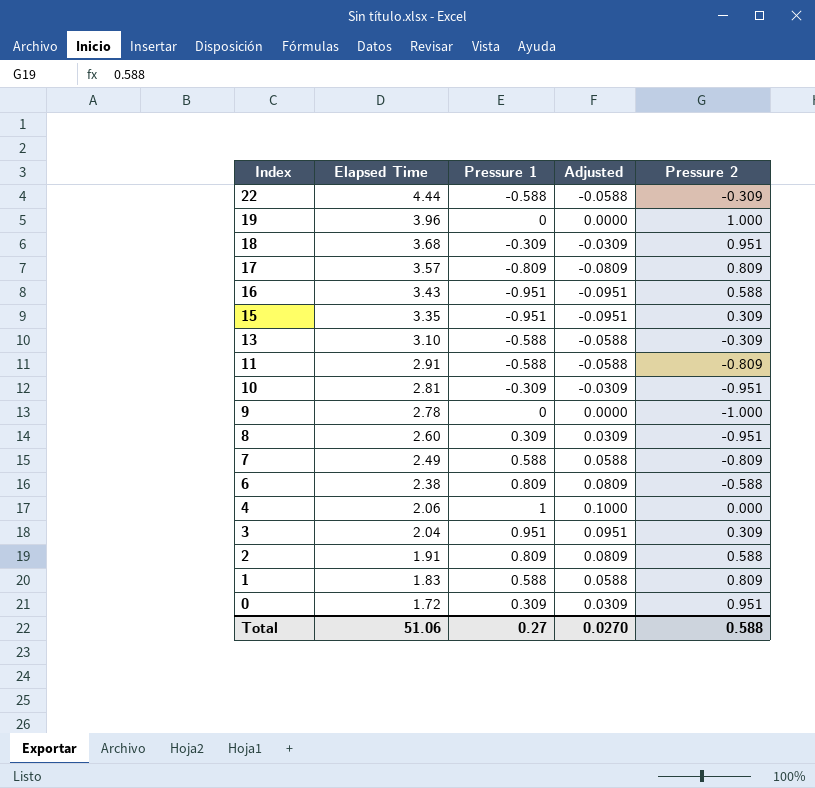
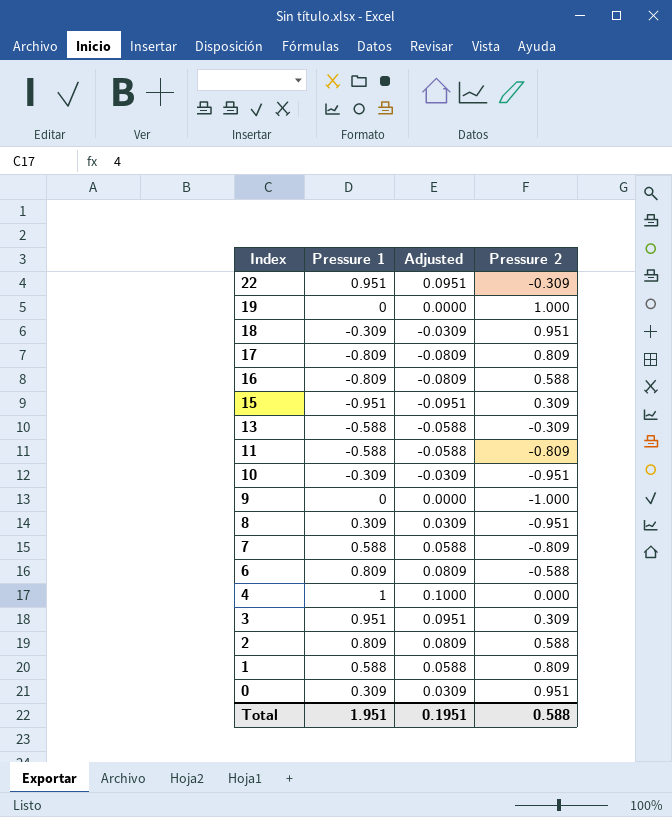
column Elapsed Time | position: 2 -> none
22 | Pressure 1: -0.588 -> 0.951
22 | Adjusted: -0.0588 -> 0.0951
16 | Pressure 1: -0.951 -> -0.809
16 | Adjusted: -0.0951 -> -0.0809
Total | Pressure 1: 0.27 -> 1.951
Total | Adjusted: 0.0270 -> 0.1951

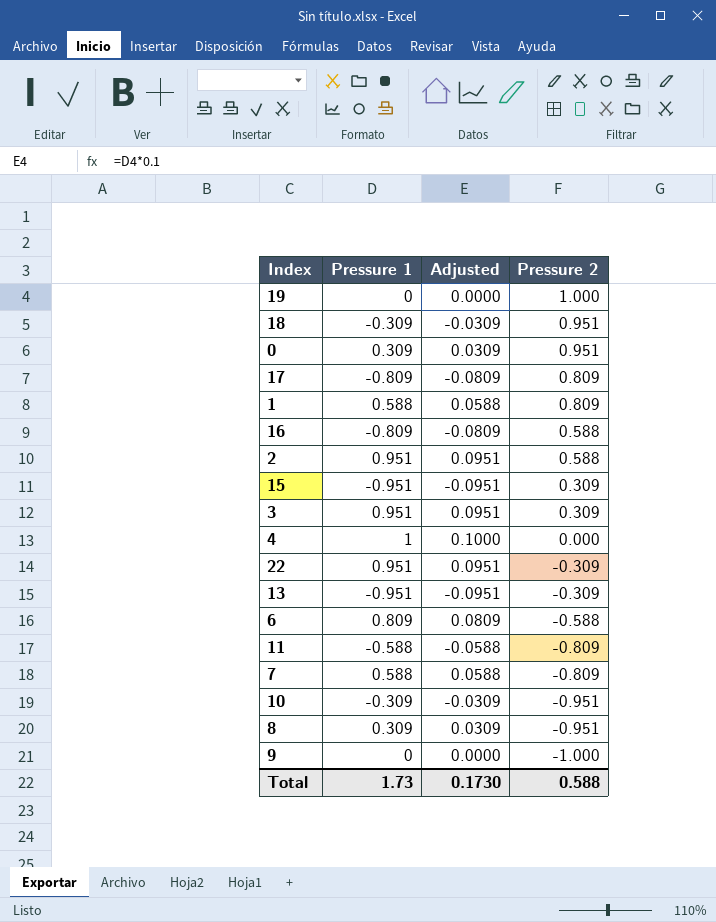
row order: Index descending -> Pressure 2 descending
2 | Pressure 1: 0.809 -> 0.951
2 | Adjusted: 0.0809 -> 0.0951
13 | Pressure 1: -0.588 -> -0.951
13 | Adjusted: -0.0588 -> -0.0951
Total | Pressure 1: 1.951 -> 1.73
Total | Adjusted: 0.1951 -> 0.1730

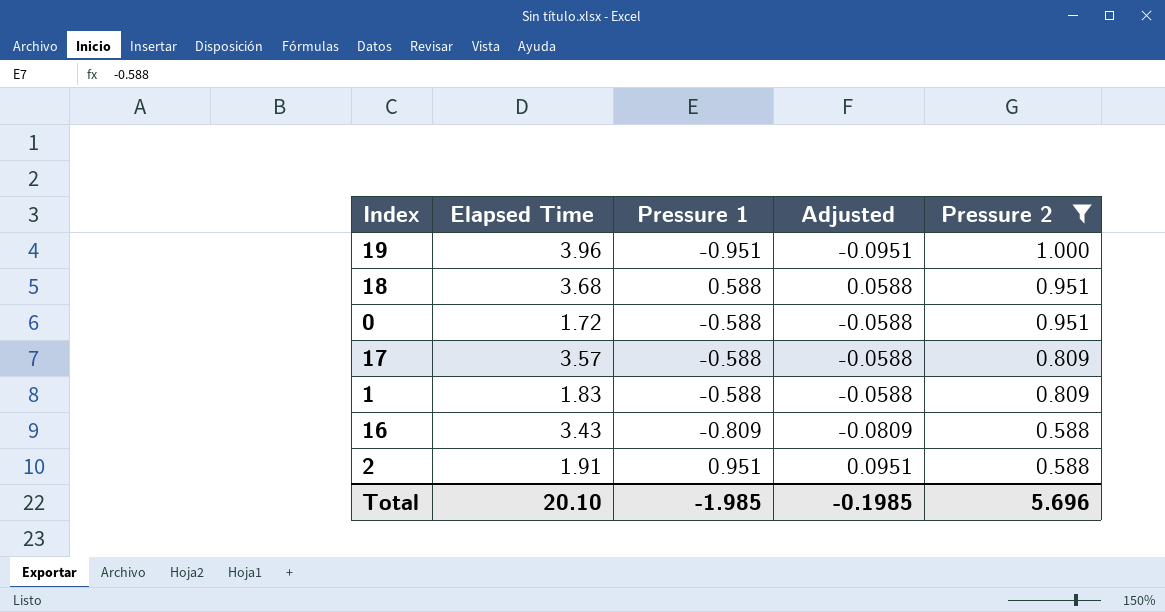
filter: none -> Pressure 2 >= 0.588
column Elapsed Time | position: none -> 2
19 | Pressure 1: 0 -> -0.951
19 | Adjusted: 0.0000 -> -0.0951
18 | Pressure 1: -0.309 -> 0.588
18 | Adjusted: -0.0309 -> 0.0588
0 | Pressure 1: 0.309 -> -0.588
0 | Adjusted: 0.0309 -> -0.0588
17 | Pressure 1: -0.809 -> -0.588
17 | Adjusted: -0.0809 -> -0.0588
1 | Pressure 1: 0.588 -> -0.588
1 | Adjusted: 0.0588 -> -0.0588
Total | Pressure 1: 1.73 -> -1.985
Total | Adjusted: 0.1730 -> -0.1985
Total | Pressure 2: 0.588 -> 5.696

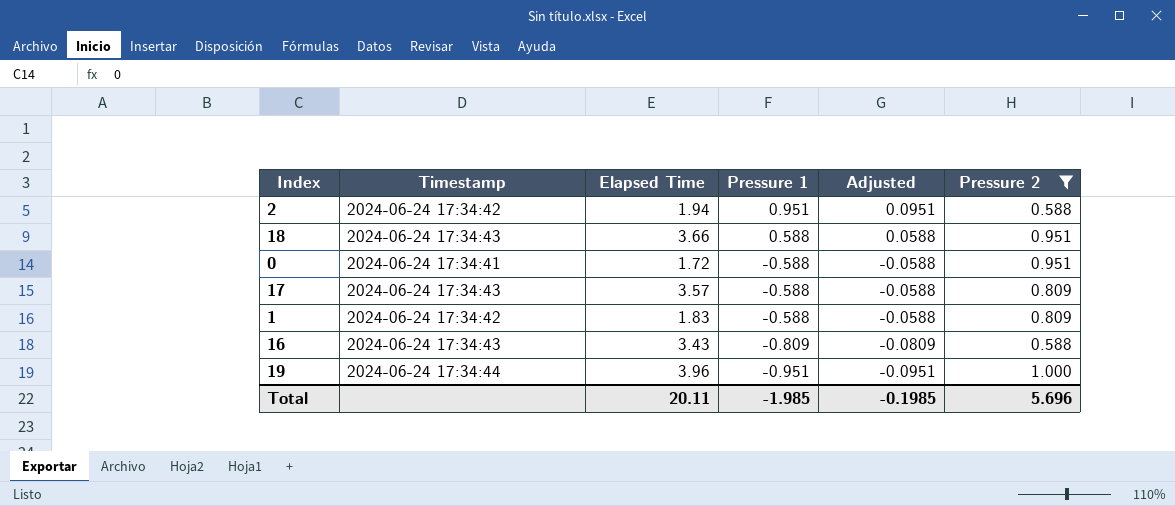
row order: Pressure 2 descending -> Pressure 1 descending
column Timestamp | position: none -> 2
2 | Elapsed Time: 1.91 -> 1.94
18 | Elapsed Time: 3.68 -> 3.66
Total | Elapsed Time: 20.10 -> 20.11

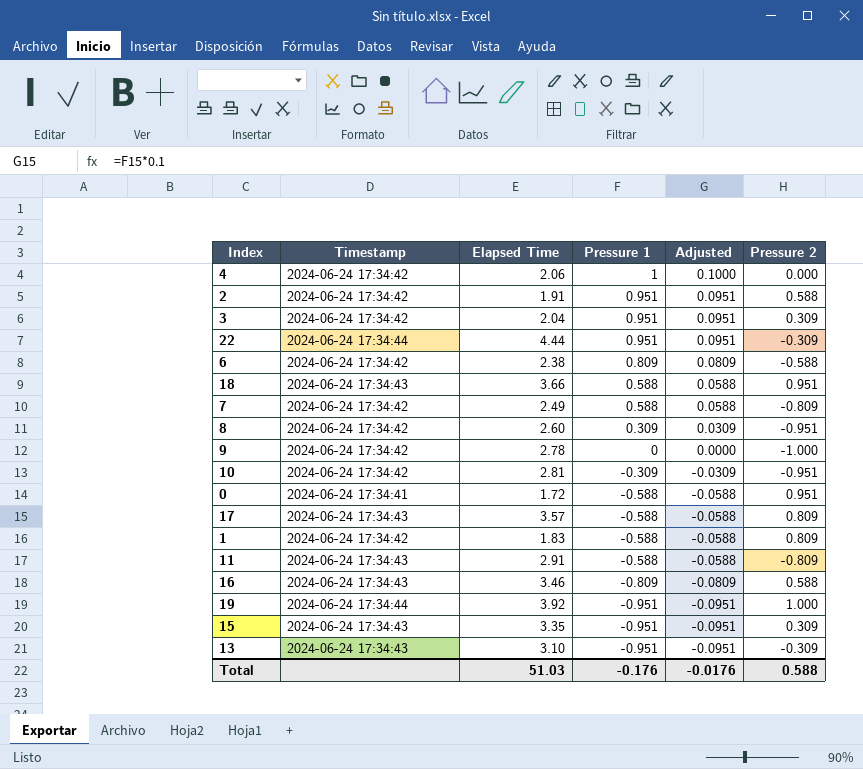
filter: Pressure 2 >= 0.588 -> none
2 | Elapsed Time: 1.94 -> 1.91
16 | Elapsed Time: 3.43 -> 3.46
19 | Elapsed Time: 3.96 -> 3.92
Total | Elapsed Time: 20.11 -> 51.03
Total | Pressure 1: -1.985 -> -0.176
Total | Adjusted: -0.1985 -> -0.0176
Total | Pressure 2: 5.696 -> 0.588

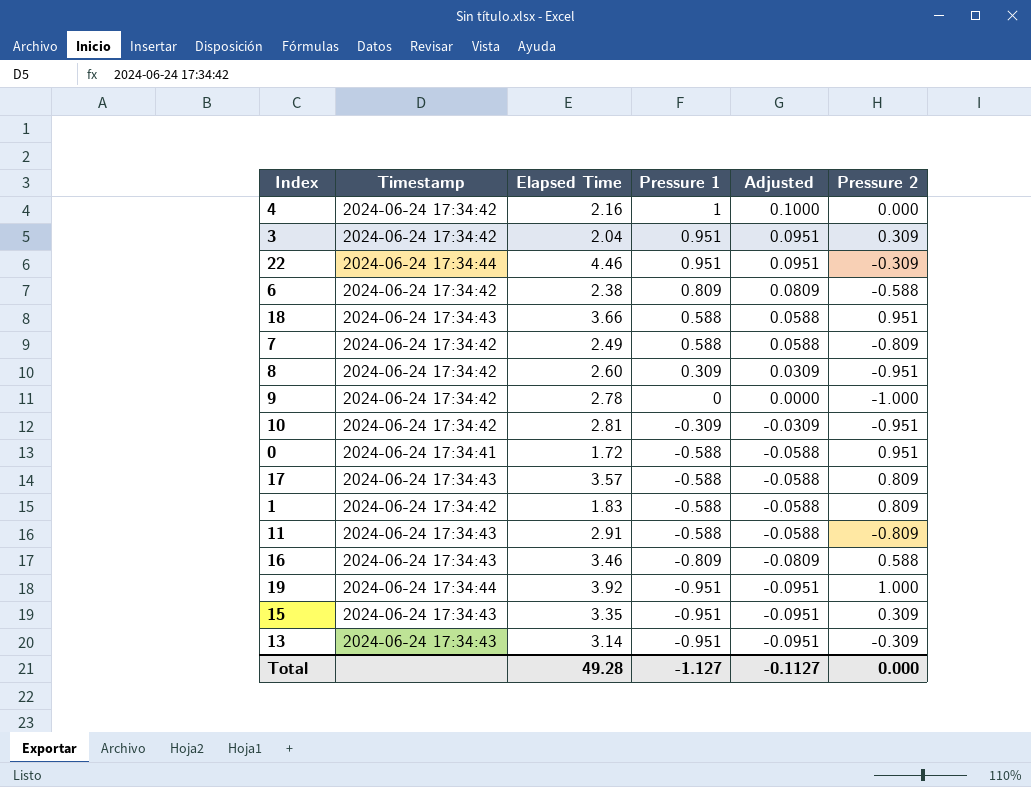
row 2: 2024-06-24 17:34:42 | 1.91 | 0.951 | 0.0951 | 0.588 -> none
4 | Elapsed Time: 2.06 -> 2.16
22 | Elapsed Time: 4.44 -> 4.46
13 | Elapsed Time: 3.10 -> 3.14
Total | Elapsed Time: 51.03 -> 49.28
Total | Pressure 1: -0.176 -> -1.127
Total | Adjusted: -0.0176 -> -0.1127
Total | Pressure 2: 0.588 -> 0.000

